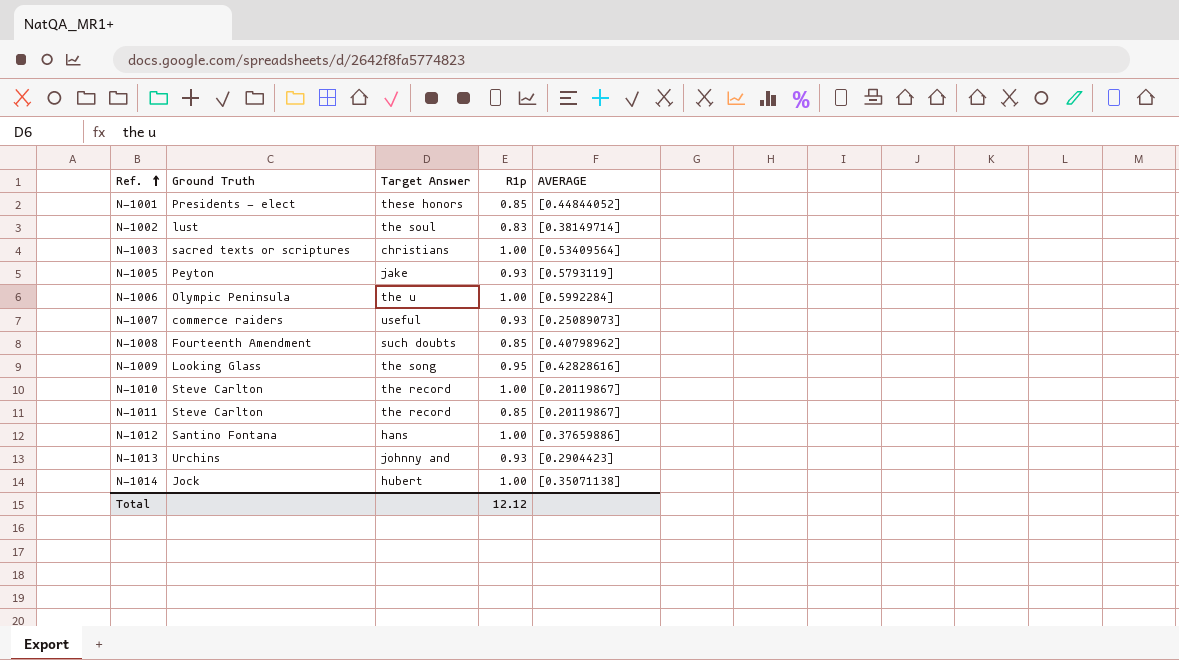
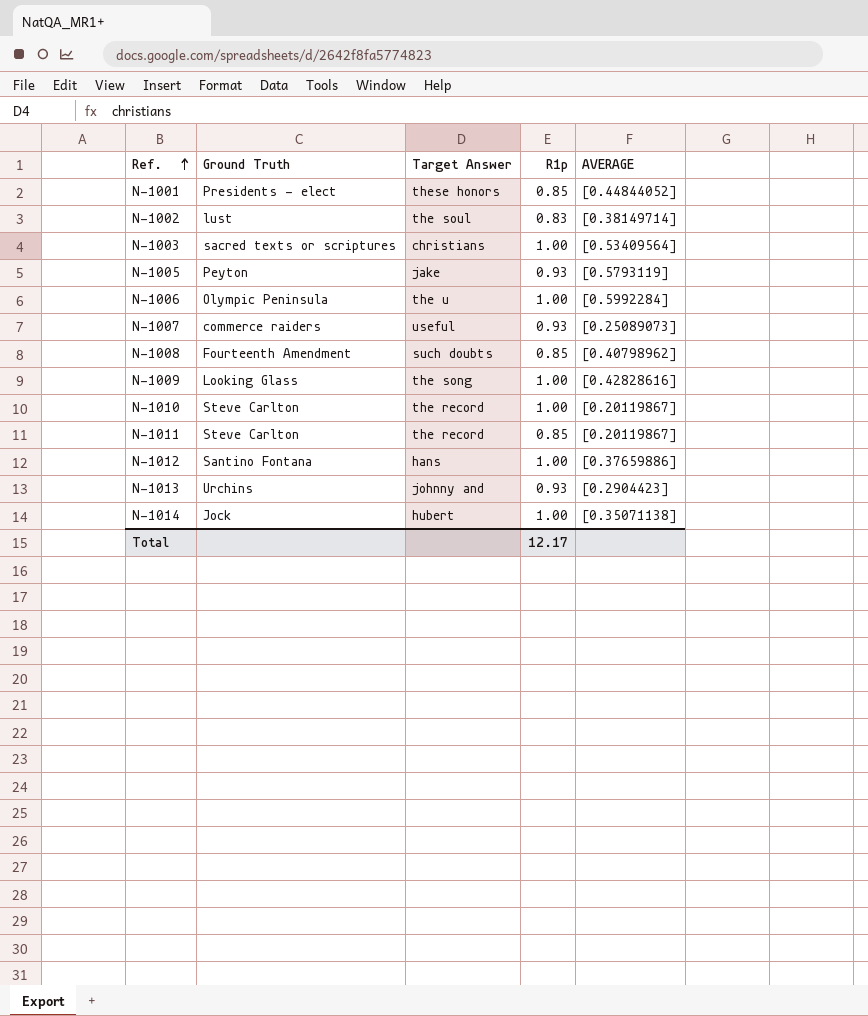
N-1009 | R1p: 0.95 -> 1.00
Total | R1p: 12.12 -> 12.17

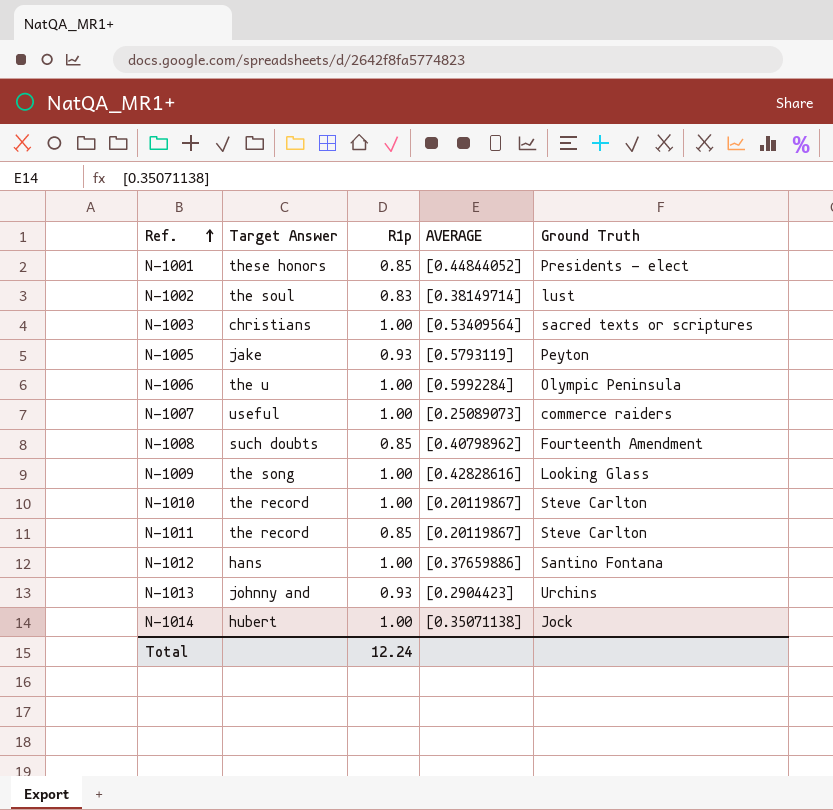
column Ground Truth | position: 2 -> 5
N-1007 | R1p: 0.93 -> 1.00
Total | R1p: 12.17 -> 12.24

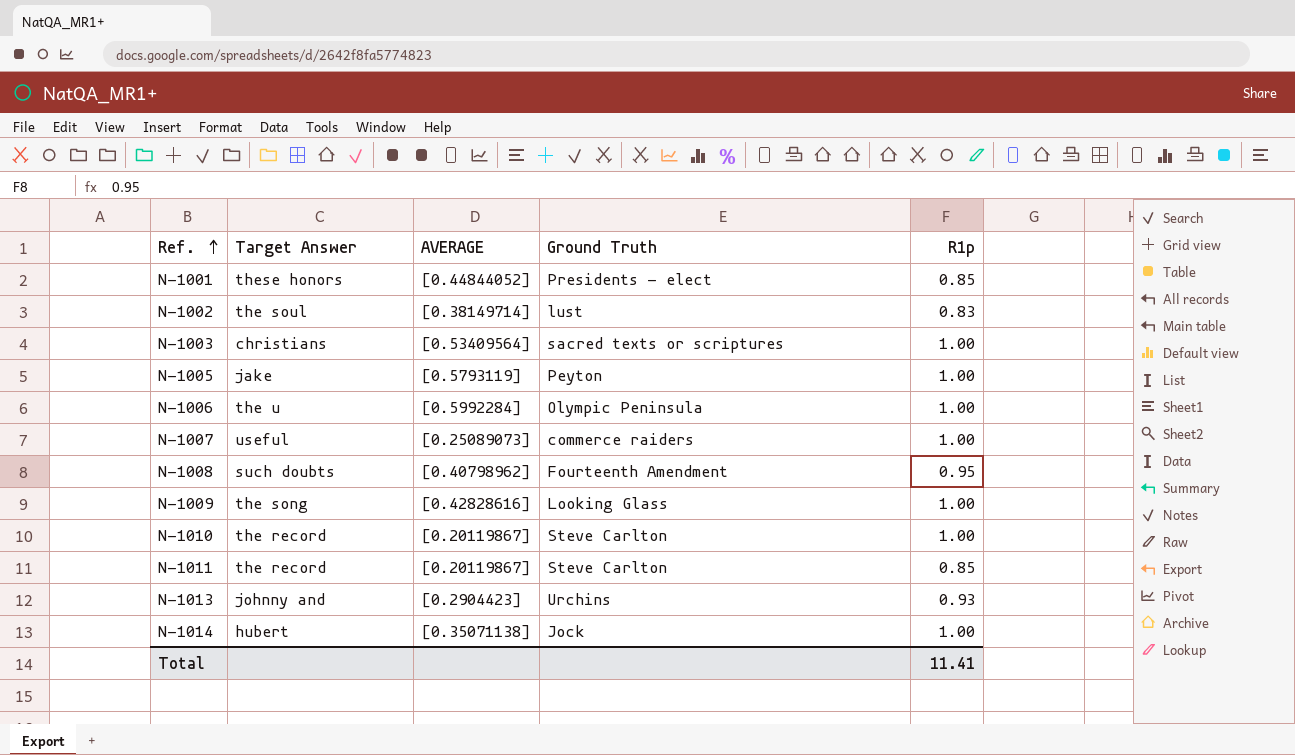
column R1p | position: 3 -> 5
row N-1012: hans | 1.00 | [0.37659886] | Santino Fontana -> none
N-1005 | R1p: 0.93 -> 1.00
N-1008 | R1p: 0.85 -> 0.95
Total | R1p: 12.24 -> 11.41

